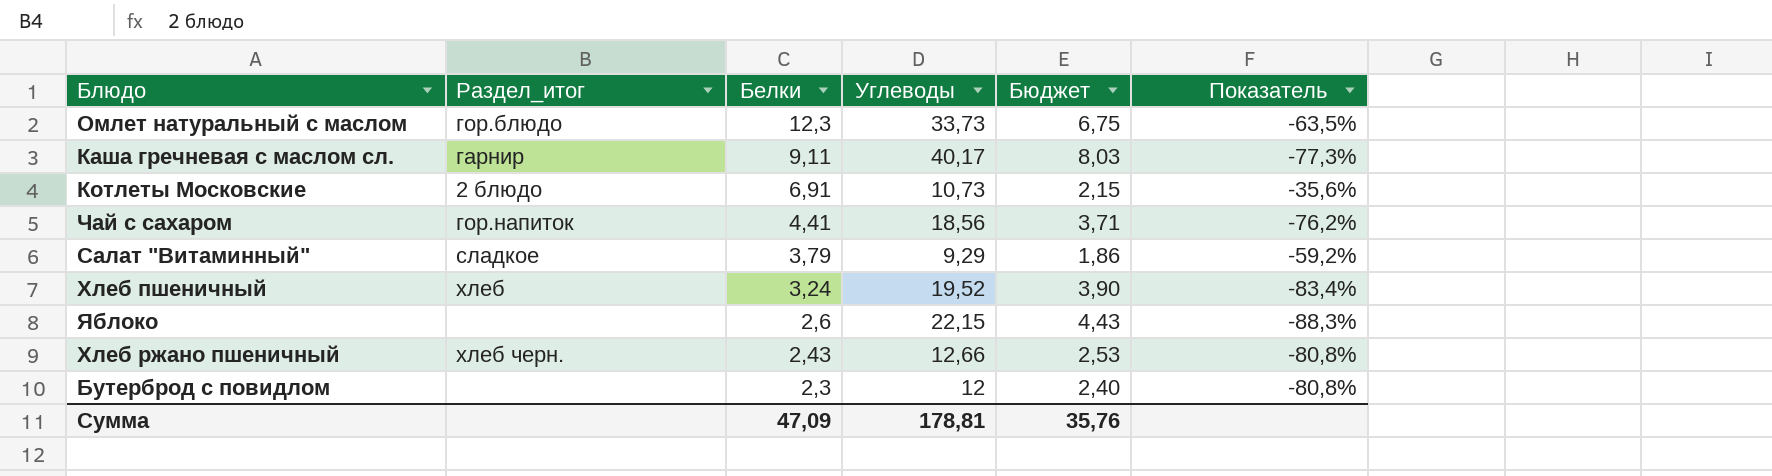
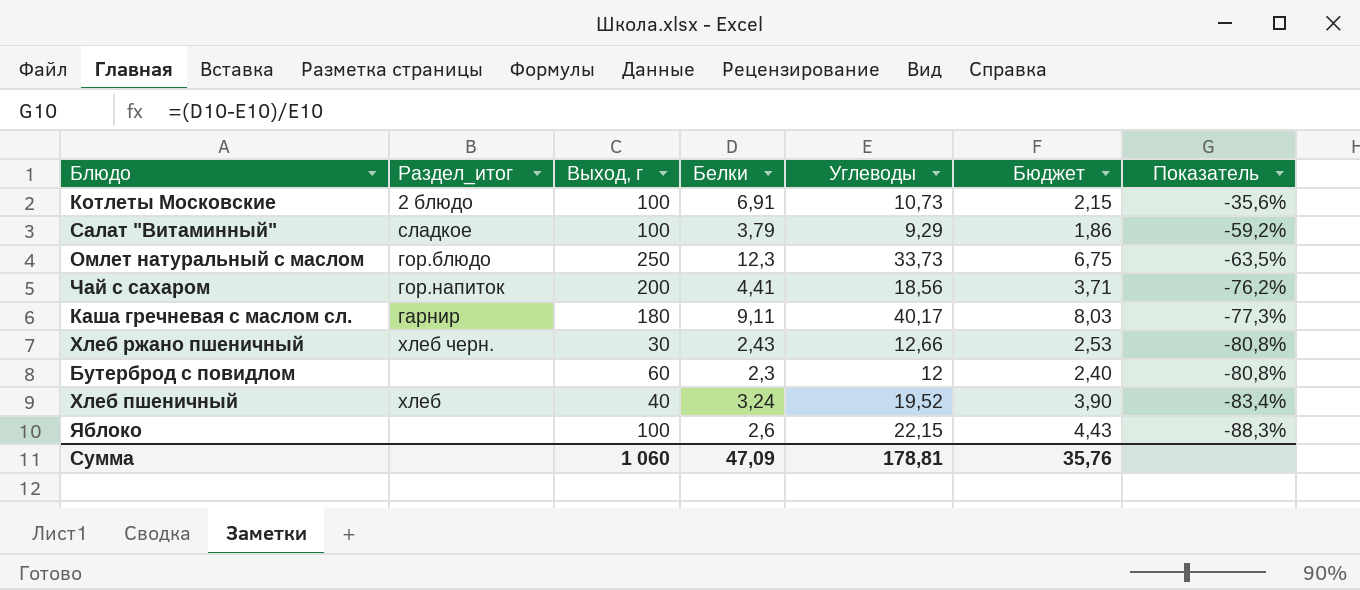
row order: Белки descending -> Показатель descending
column Выход, г | position: none -> 3

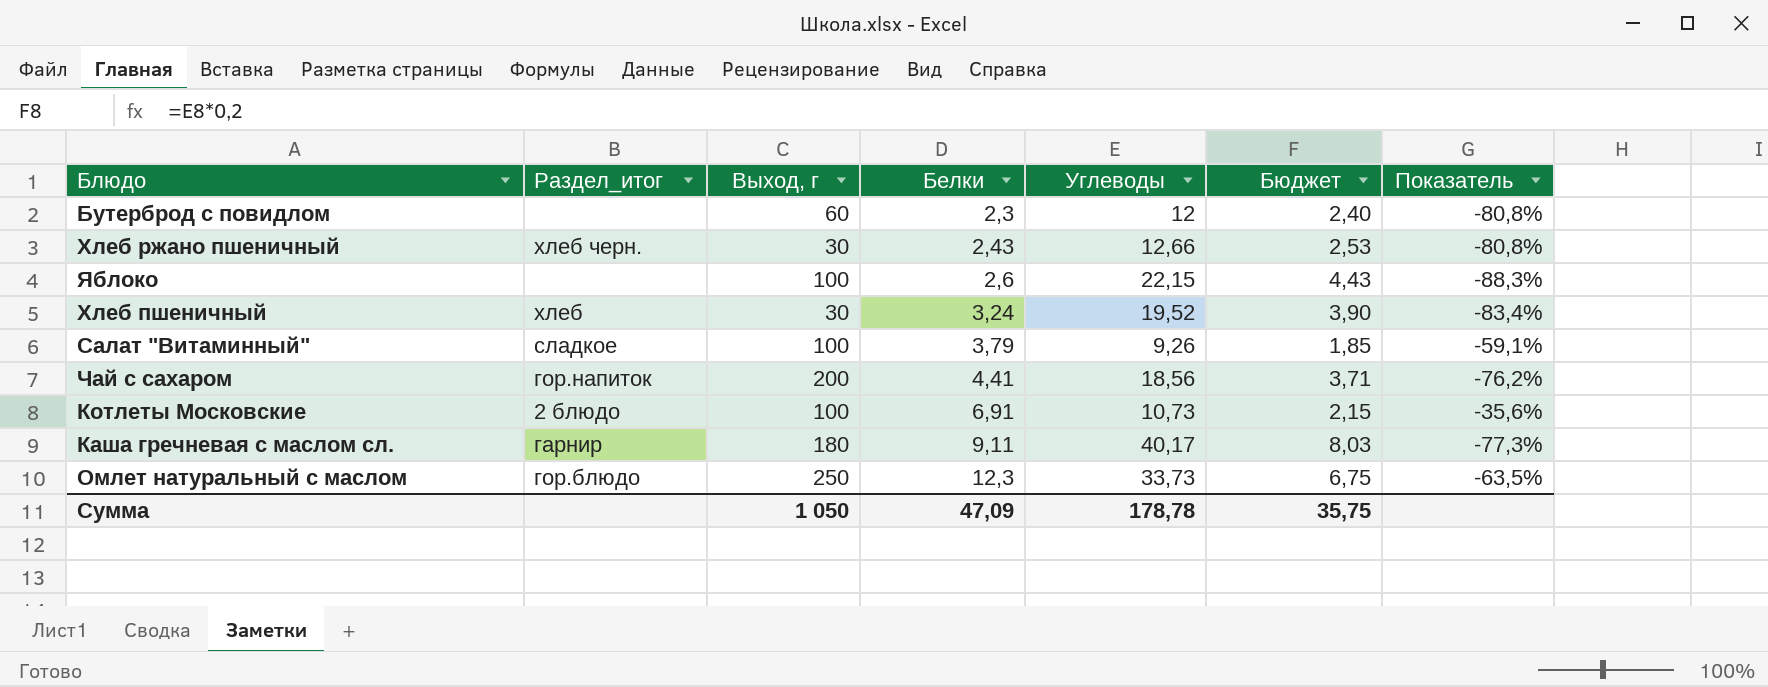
row order: Показатель descending -> Белки ascending
Хлеб пшеничный | Выход, г: 40 -> 30
Салат "Витаминный" | Углеводы: 9,29 -> 9,26
Салат "Витаминный" | Бюджет: 1,86 -> 1,85
Салат "Витаминный" | Показатель: -59,2% -> -59,1%
Сумма | Выход, г: 1 060 -> 1 050
Сумма | Углеводы: 178,81 -> 178,78
Сумма | Бюджет: 35,76 -> 35,75

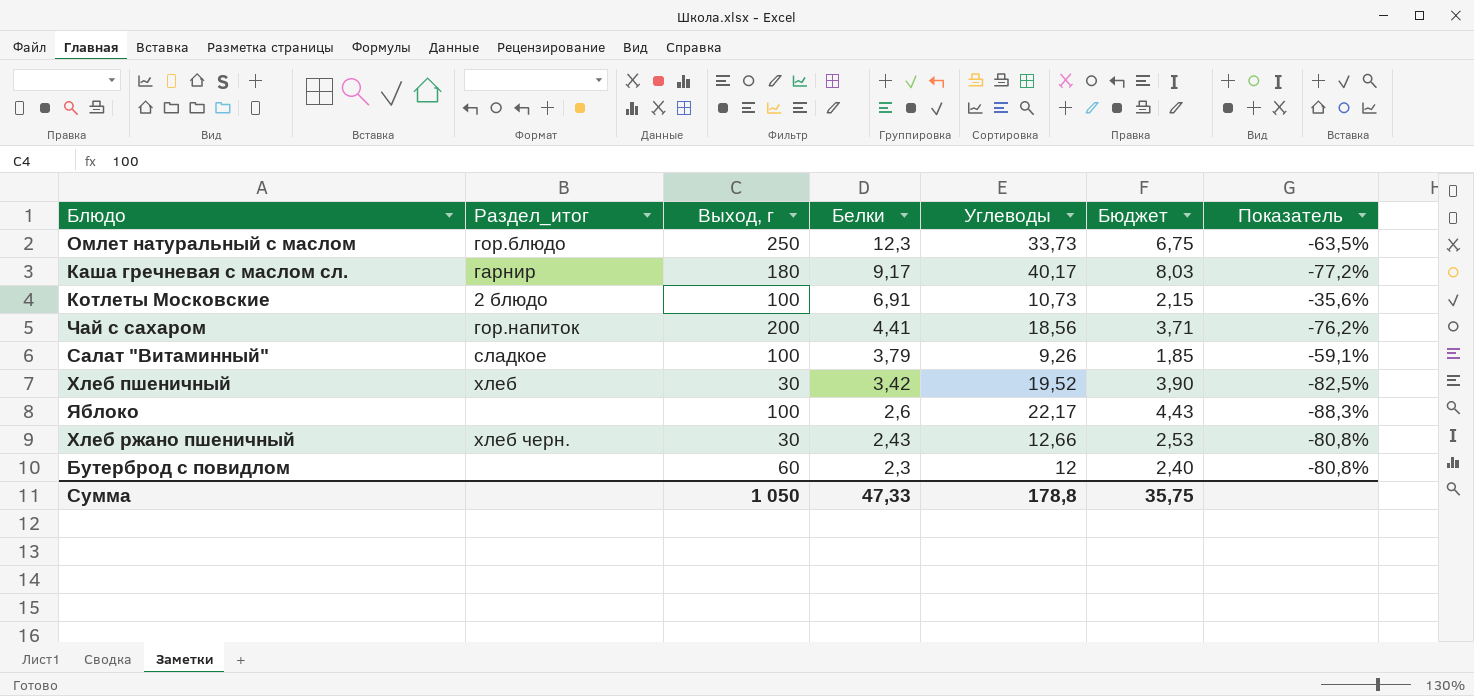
row order: Белки ascending -> Белки descending
Каша гречневая с маслом сл. | Белки: 9,11 -> 9,17
Каша гречневая с маслом сл. | Показатель: -77,3% -> -77,2%
Хлеб пшеничный | Белки: 3,24 -> 3,42
Хлеб пшеничный | Показатель: -83,4% -> -82,5%
Яблоко | Углеводы: 22,15 -> 22,17
Сумма | Белки: 47,09 -> 47,33
Сумма | Углеводы: 178,78 -> 178,8

